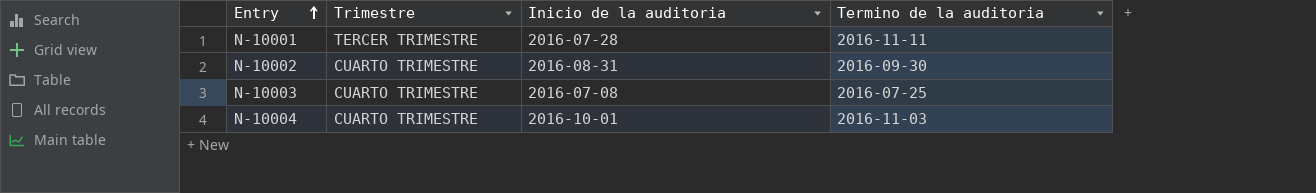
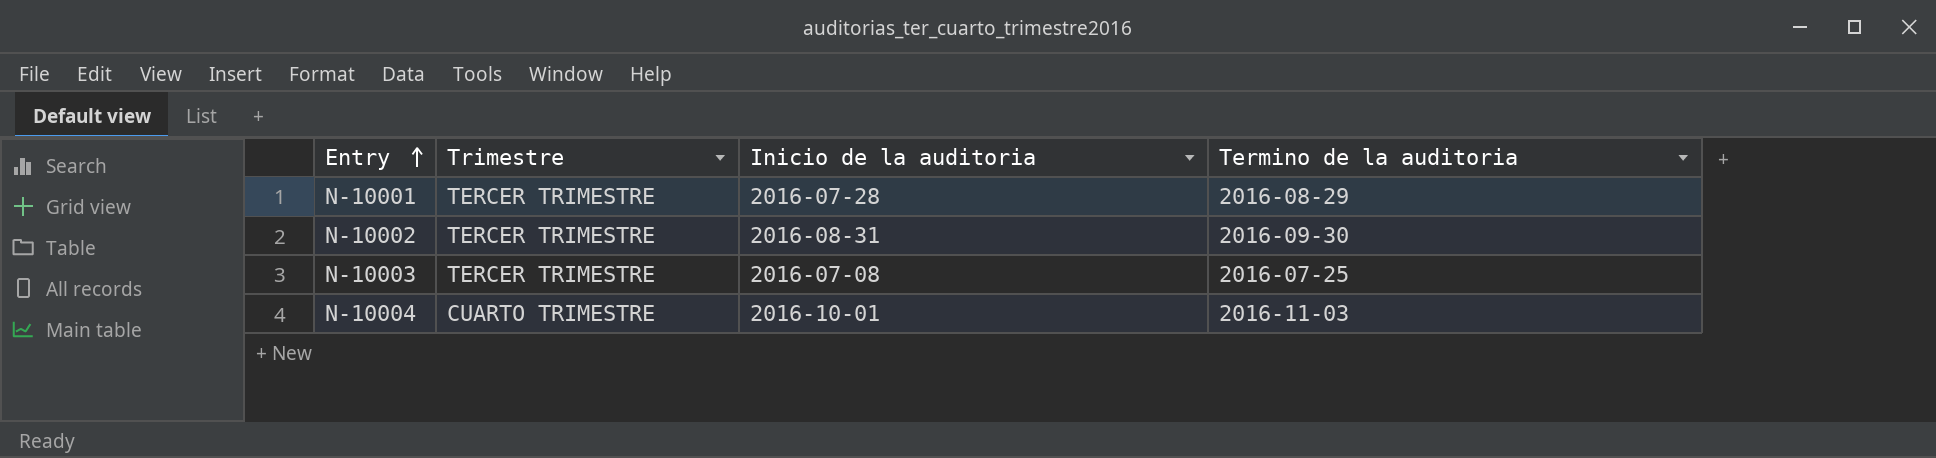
N-10001 | Termino de la auditoria: 2016-11-11 -> 2016-08-29
N-10002 | Trimestre: CUARTO TRIMESTRE -> TERCER TRIMESTRE
N-10003 | Trimestre: CUARTO TRIMESTRE -> TERCER TRIMESTRE

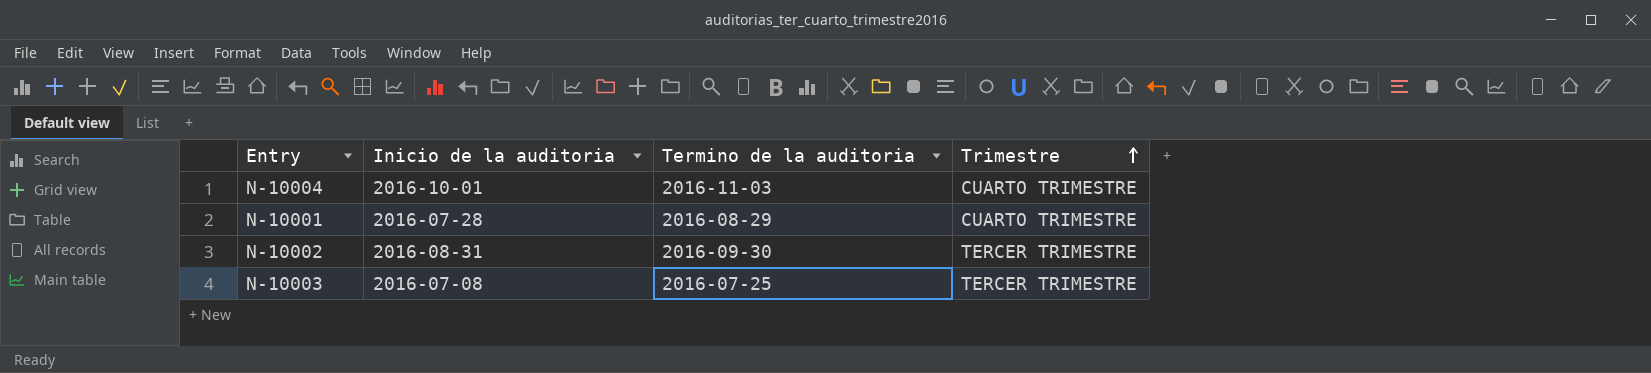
row order: Entry ascending -> Trimestre ascending
column Trimestre | position: 2 -> 4
N-10001 | Trimestre: TERCER TRIMESTRE -> CUARTO TRIMESTRE

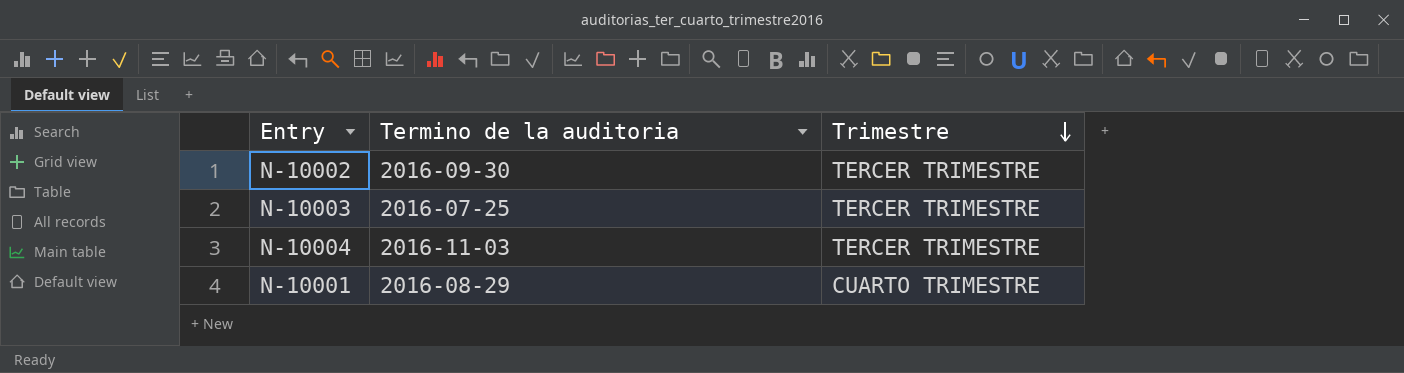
row order: Trimestre ascending -> Trimestre descending
column Inicio de la auditoria | position: 2 -> none
N-10004 | Trimestre: CUARTO TRIMESTRE -> TERCER TRIMESTRE

